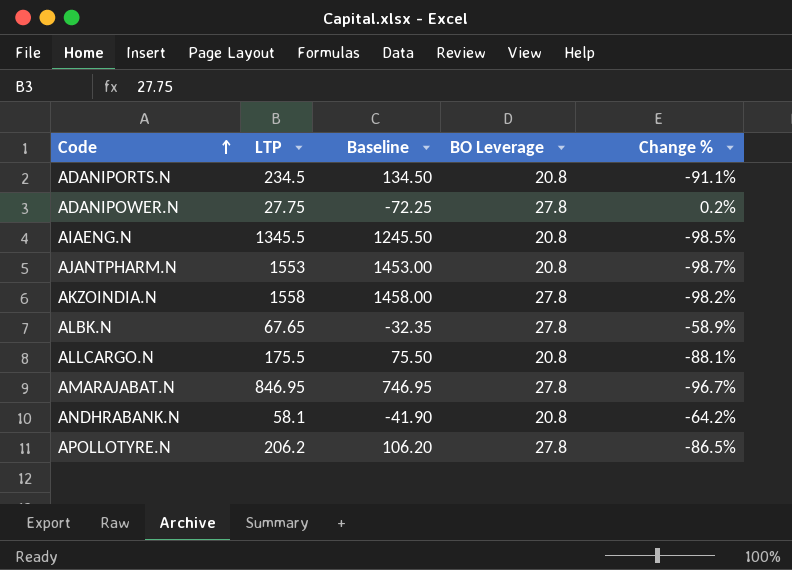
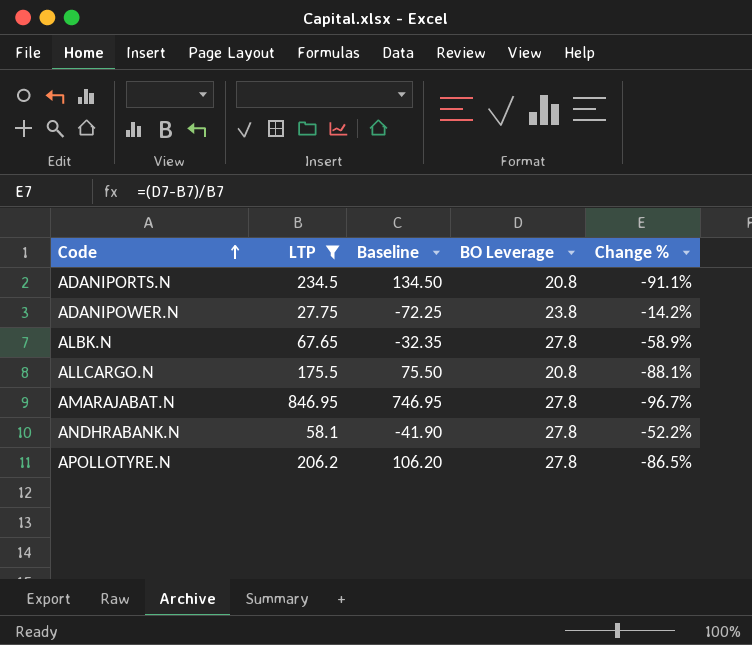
filter: none -> LTP <= 846.95
ADANIPOWER.N | BO Leverage: 27.8 -> 23.8
ADANIPOWER.N | Change %: 0.2% -> -14.2%
ANDHRABANK.N | BO Leverage: 20.8 -> 27.8
ANDHRABANK.N | Change %: -64.2% -> -52.2%

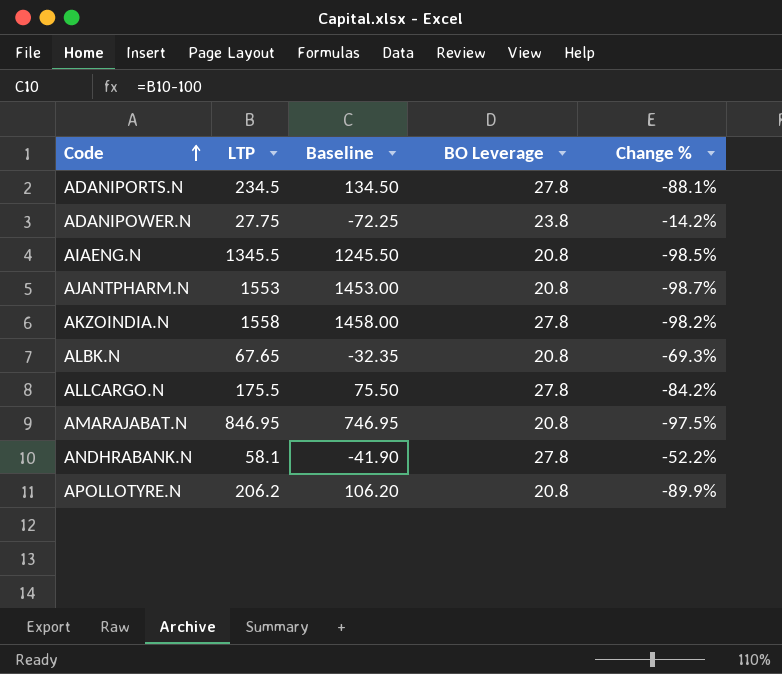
filter: LTP <= 846.95 -> none
ADANIPORTS.N | BO Leverage: 20.8 -> 27.8
ADANIPORTS.N | Change %: -91.1% -> -88.1%
ALBK.N | BO Leverage: 27.8 -> 20.8
ALBK.N | Change %: -58.9% -> -69.3%
ALLCARGO.N | BO Leverage: 20.8 -> 27.8
ALLCARGO.N | Change %: -88.1% -> -84.2%
AMARAJABAT.N | BO Leverage: 27.8 -> 20.8
AMARAJABAT.N | Change %: -96.7% -> -97.5%
APOLLOTYRE.N | BO Leverage: 27.8 -> 20.8
APOLLOTYRE.N | Change %: -86.5% -> -89.9%

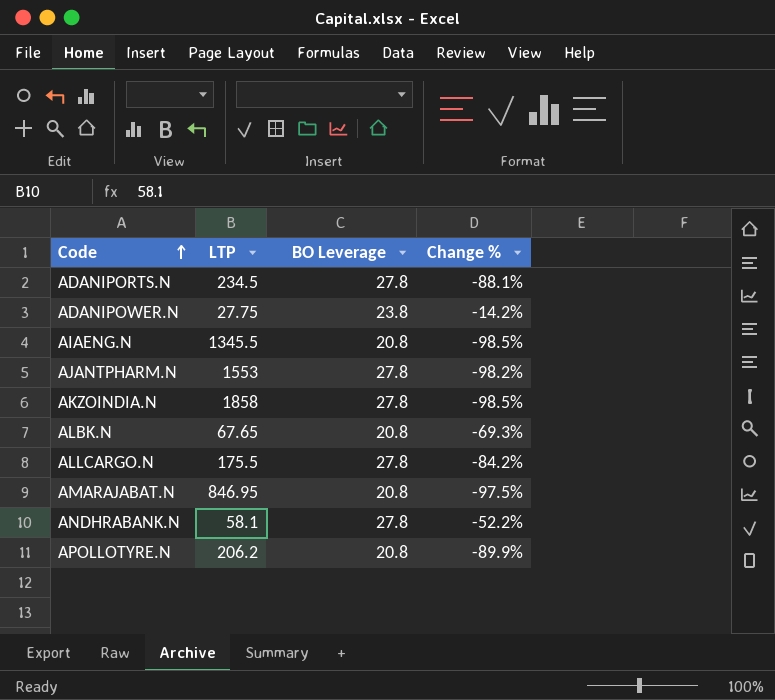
column Baseline | formula: [LTP] - 100 -> none
AJANTPHARM.N | BO Leverage: 20.8 -> 27.8
AJANTPHARM.N | Change %: -98.7% -> -98.2%
AKZOINDIA.N | LTP: 1558 -> 1858
AKZOINDIA.N | Change %: -98.2% -> -98.5%

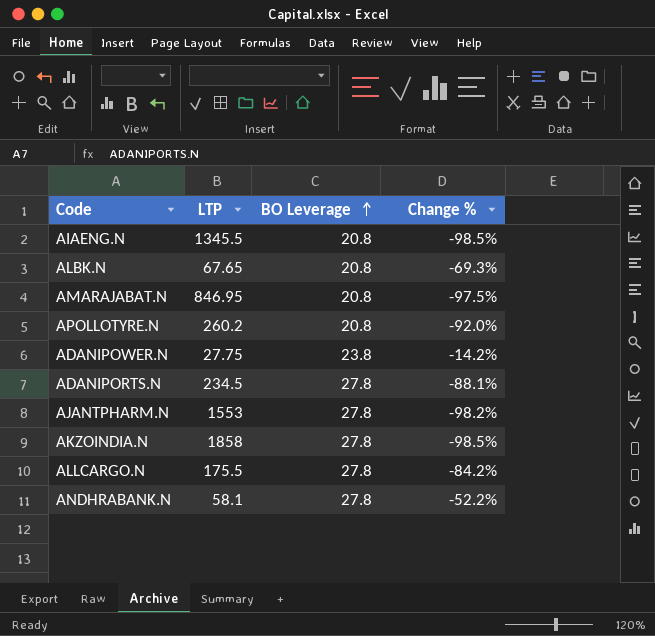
row order: Code ascending -> BO Leverage ascending
APOLLOTYRE.N | LTP: 206.2 -> 260.2
APOLLOTYRE.N | Change %: -89.9% -> -92.0%

